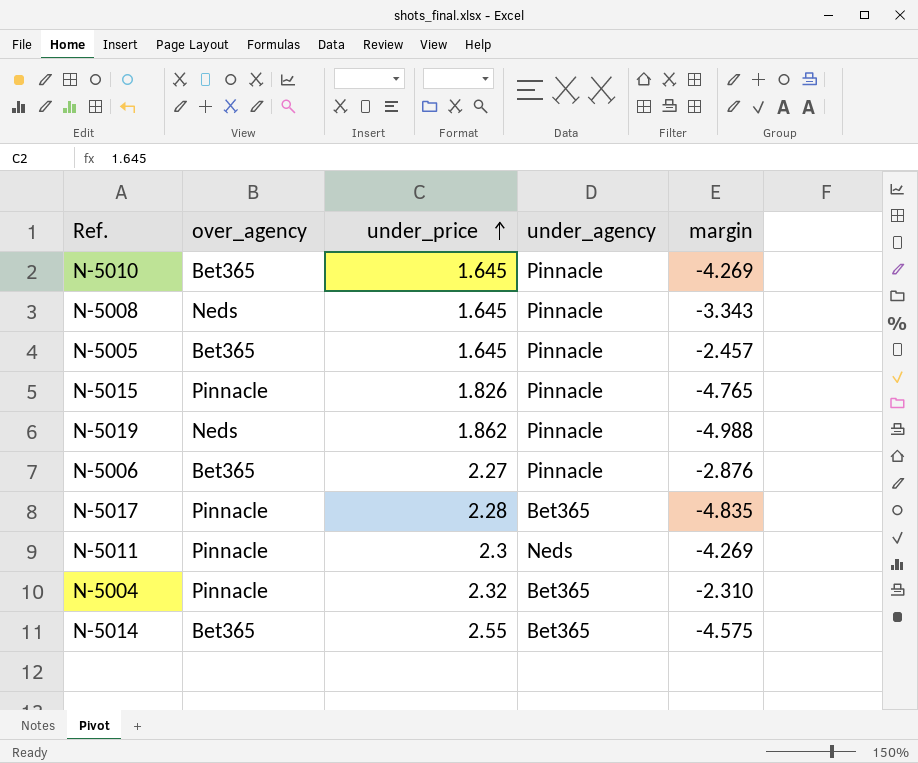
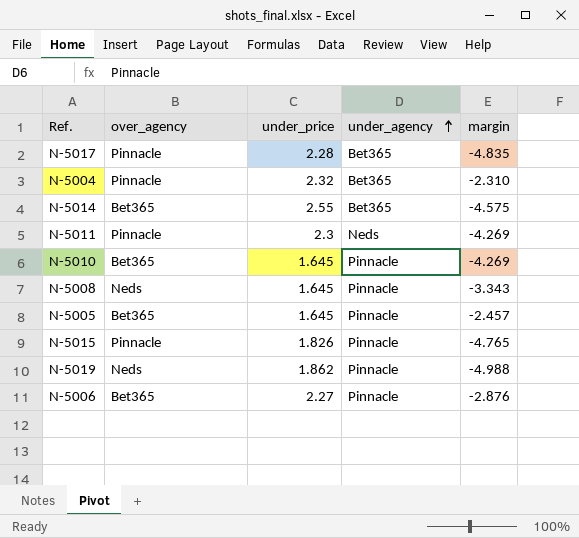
row order: under_price ascending -> under_agency ascending

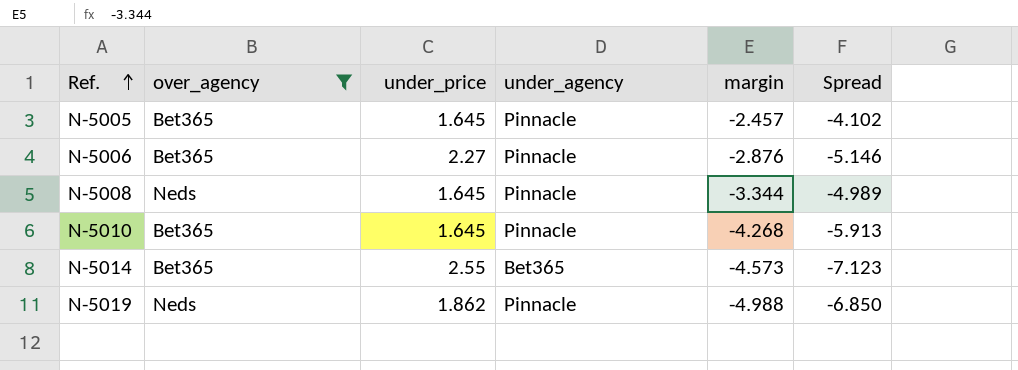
filter: none -> over_agency != Pinnacle
row order: under_agency ascending -> Ref. ascending
column Spread | formula: none -> [margin] - [under_price]
N-5008 | margin: -3.343 -> -3.344
N-5010 | margin: -4.269 -> -4.268
N-5014 | margin: -4.575 -> -4.573

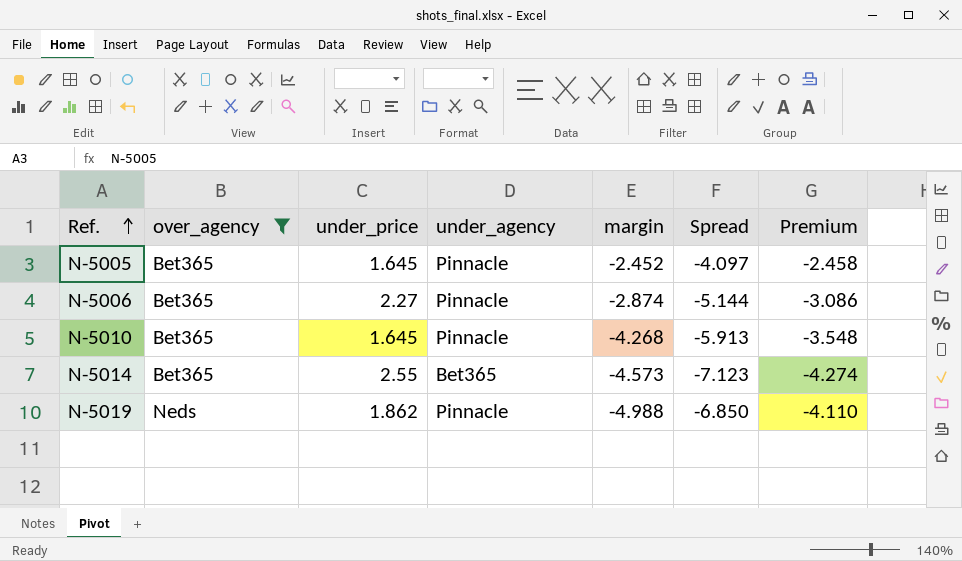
column Premium | formula: none -> [Spread] * 0.6
row N-5008: Neds | 1.645 | Pinnacle | -3.344 | -4.989 -> none
N-5005 | margin: -2.457 -> -2.452
N-5005 | Spread: -4.102 -> -4.097
N-5006 | margin: -2.876 -> -2.874
N-5006 | Spread: -5.146 -> -5.144

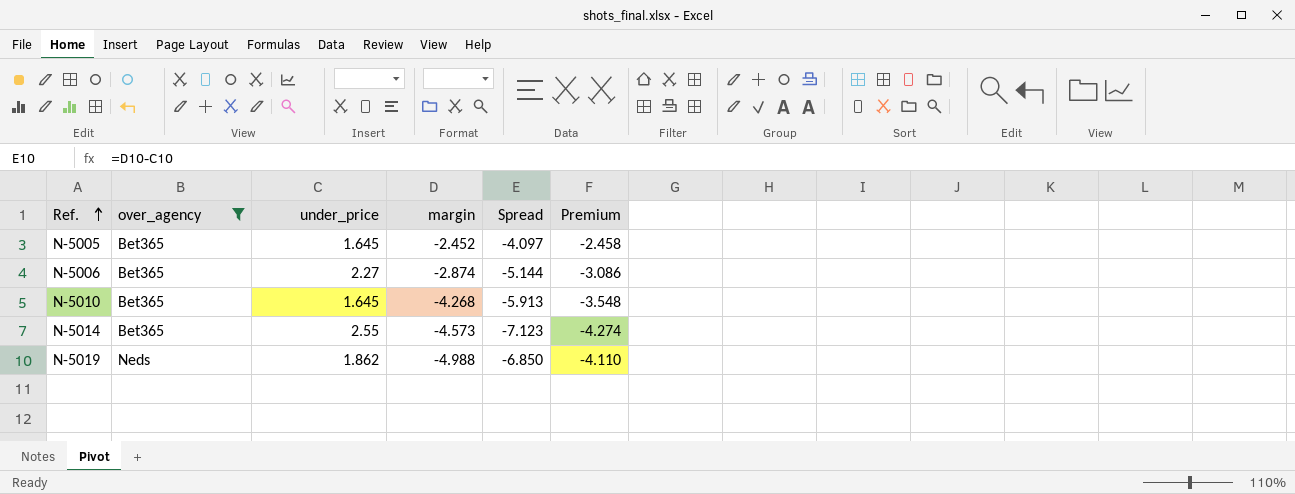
column under_agency | position: 4 -> none

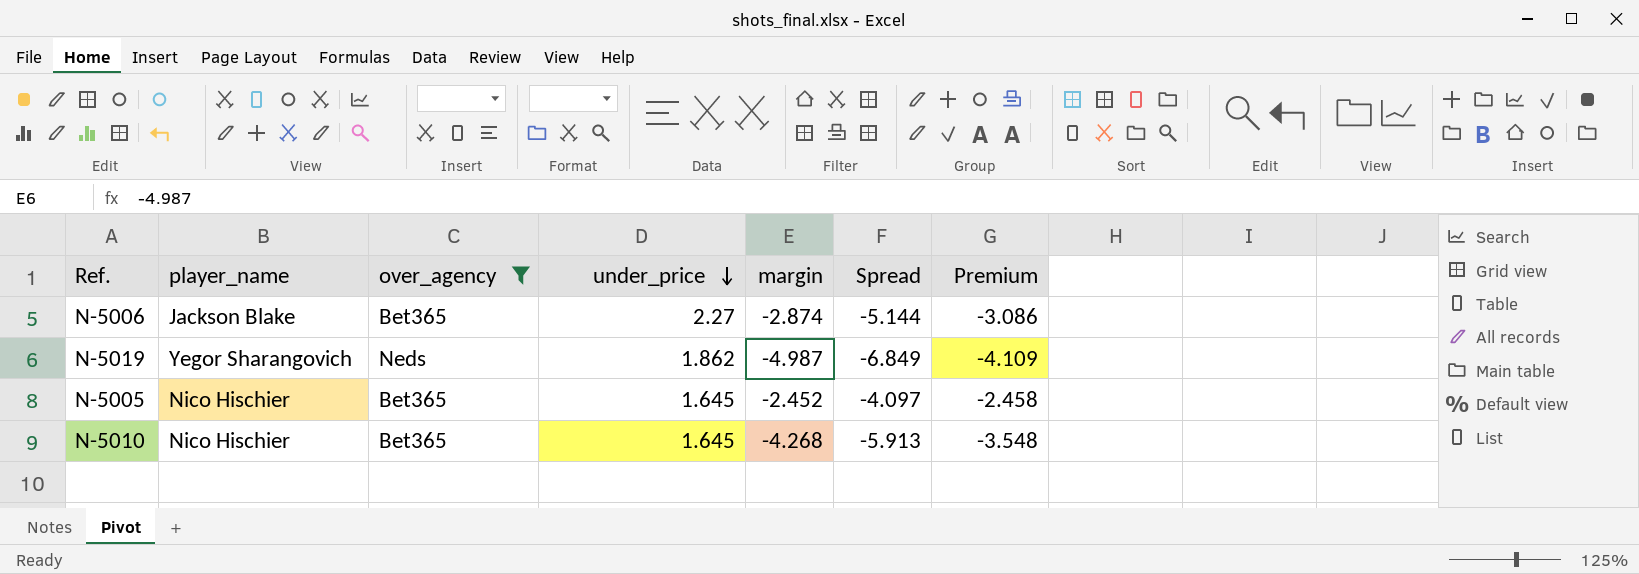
row order: Ref. ascending -> under_price descending
column player_name | position: none -> 2
row N-5014: Bet365 | 2.55 | -4.573 | -7.123 | -4.274 -> none
N-5019 | margin: -4.988 -> -4.987
N-5019 | Spread: -6.850 -> -6.849
N-5019 | Premium: -4.110 -> -4.109

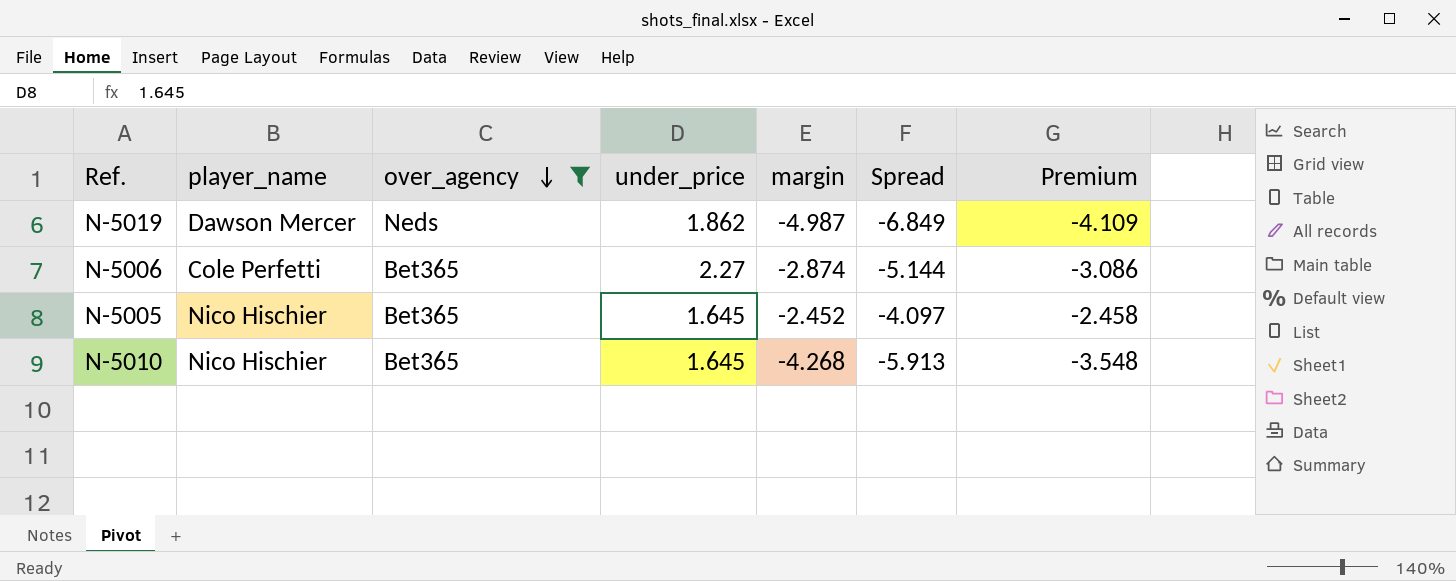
row order: under_price descending -> over_agency descending
N-5019 | player_name: Yegor Sharangovich -> Dawson Mercer
N-5006 | player_name: Jackson Blake -> Cole Perfetti

